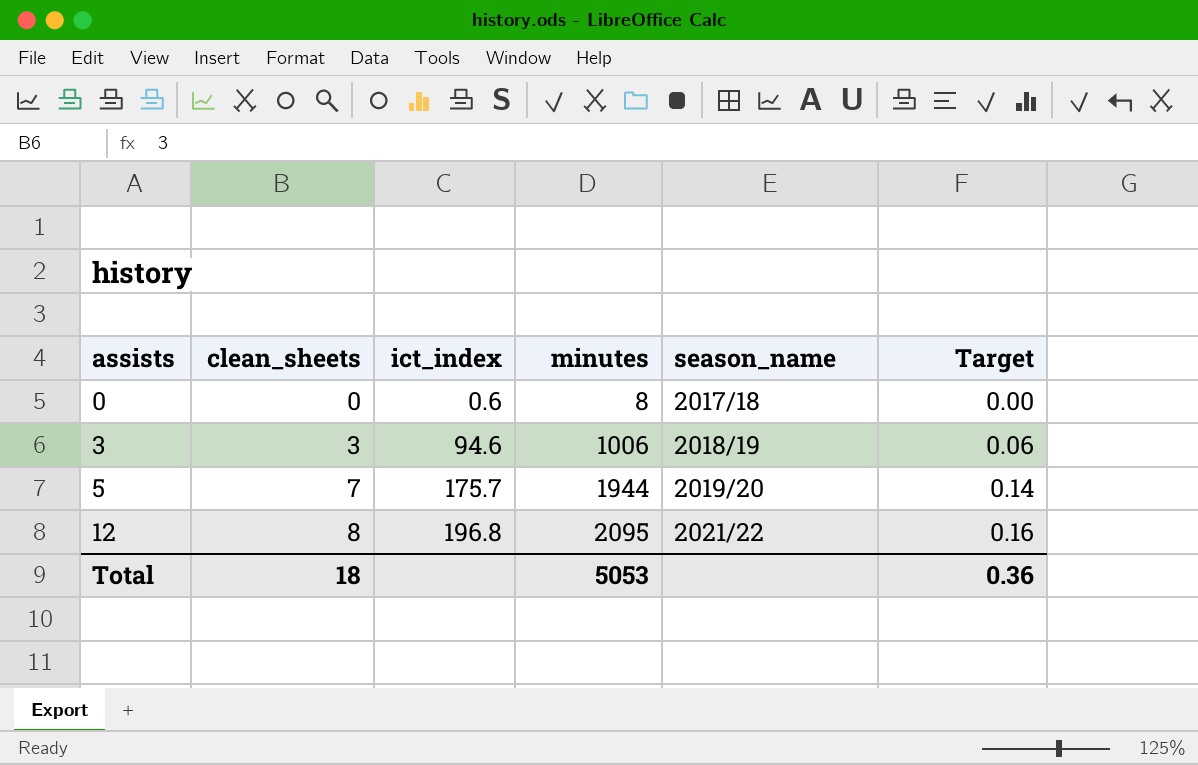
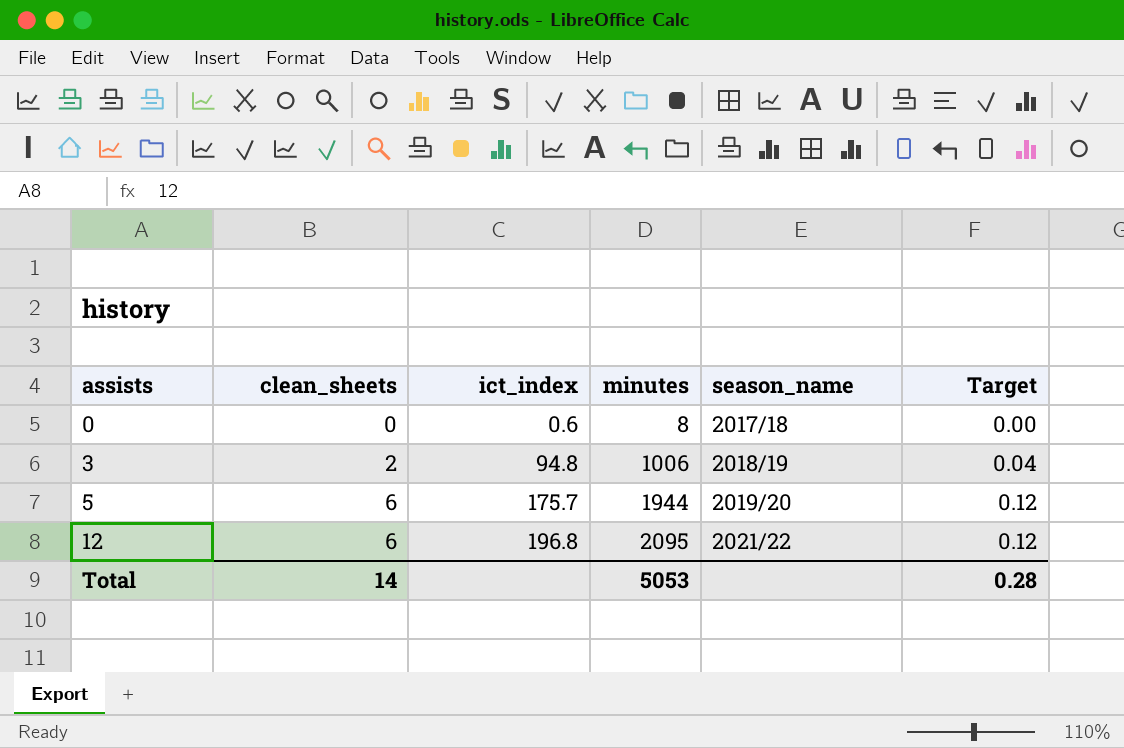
3 | clean_sheets: 3 -> 2
3 | ict_index: 94.6 -> 94.8
3 | Target: 0.06 -> 0.04
5 | clean_sheets: 7 -> 6
5 | Target: 0.14 -> 0.12
12 | clean_sheets: 8 -> 6
12 | Target: 0.16 -> 0.12
Total | clean_sheets: 18 -> 14
Total | Target: 0.36 -> 0.28

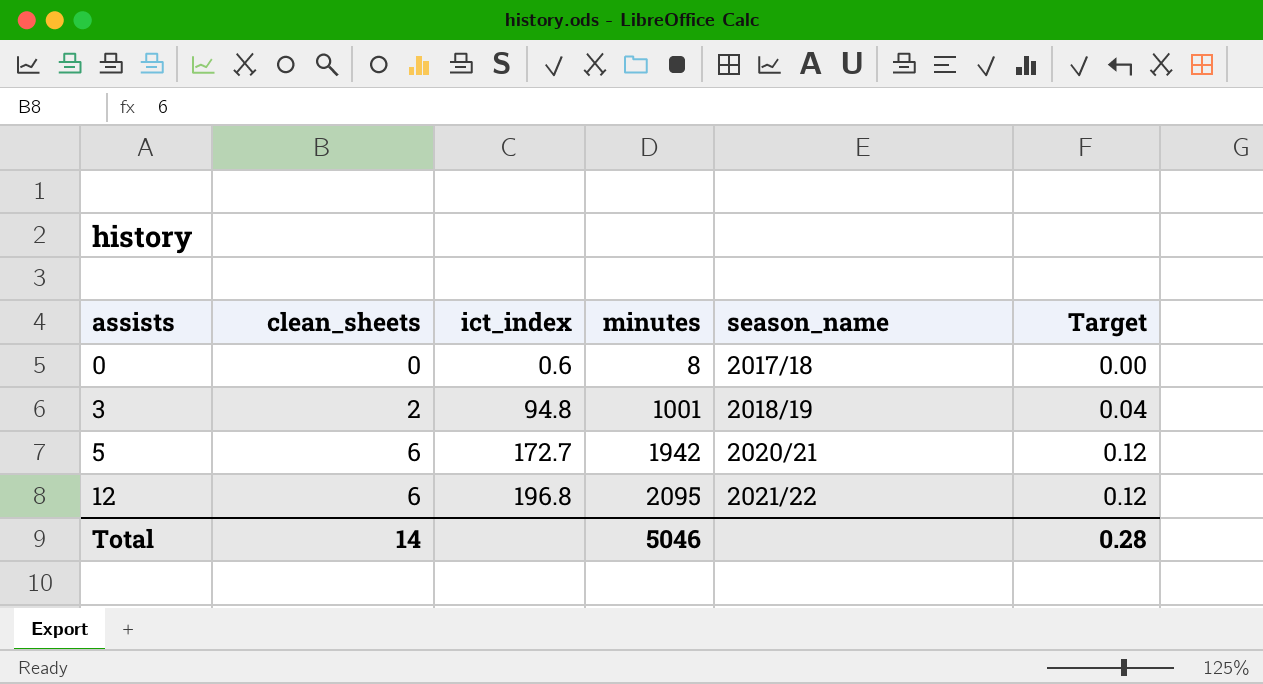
3 | minutes: 1006 -> 1001
5 | ict_index: 175.7 -> 172.7
5 | minutes: 1944 -> 1942
5 | season_name: 2019/20 -> 2020/21
Total | minutes: 5053 -> 5046

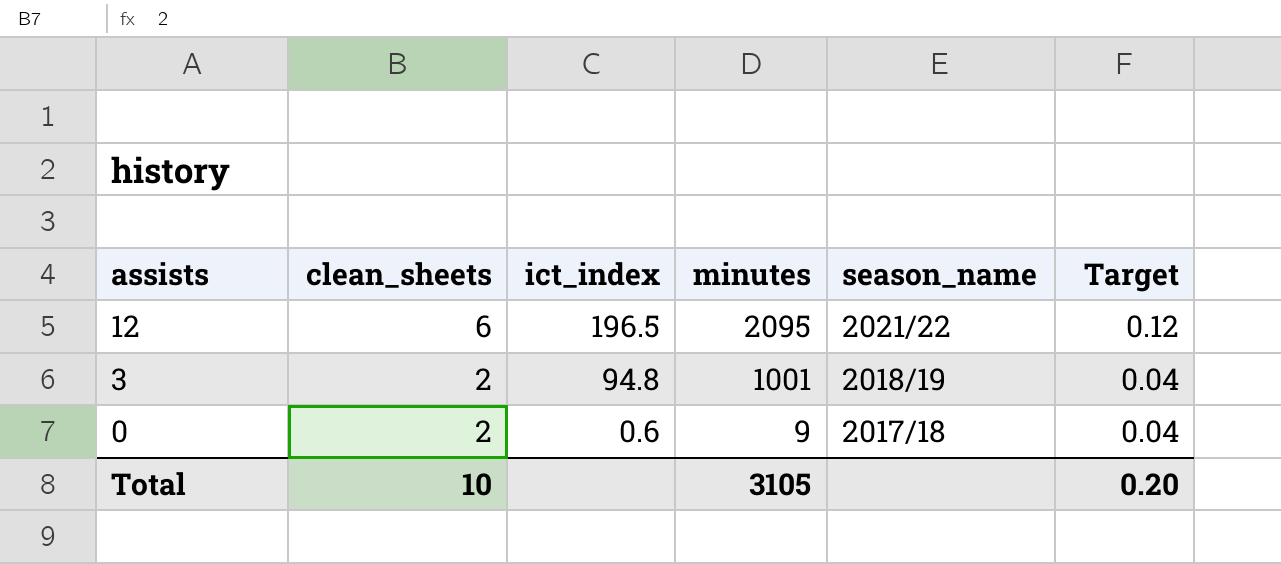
row order: assists ascending -> assists descending
row 5: 6 | 172.7 | 1942 | 2020/21 | 0.12 -> none
12 | ict_index: 196.8 -> 196.5
0 | clean_sheets: 0 -> 2
0 | minutes: 8 -> 9
0 | Target: 0.00 -> 0.04
Total | clean_sheets: 14 -> 10
Total | minutes: 5046 -> 3105
Total | Target: 0.28 -> 0.20

